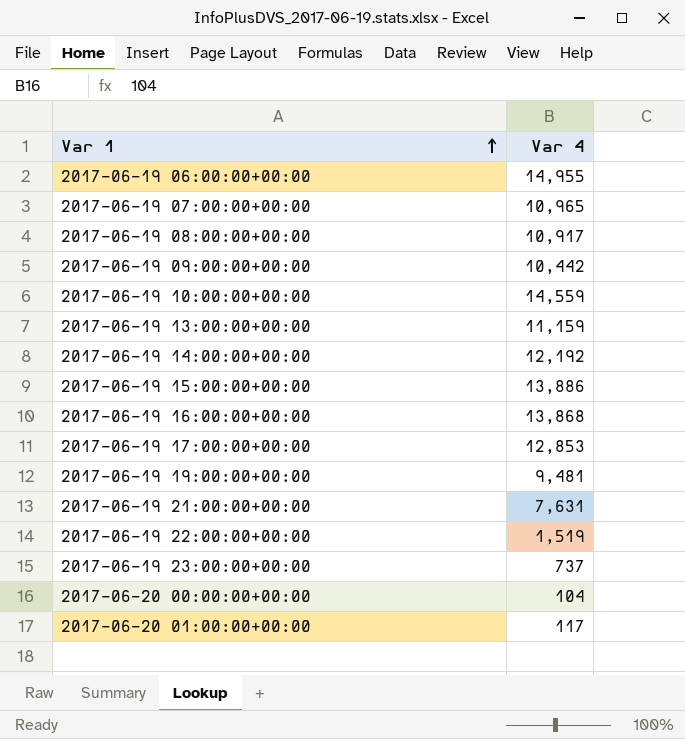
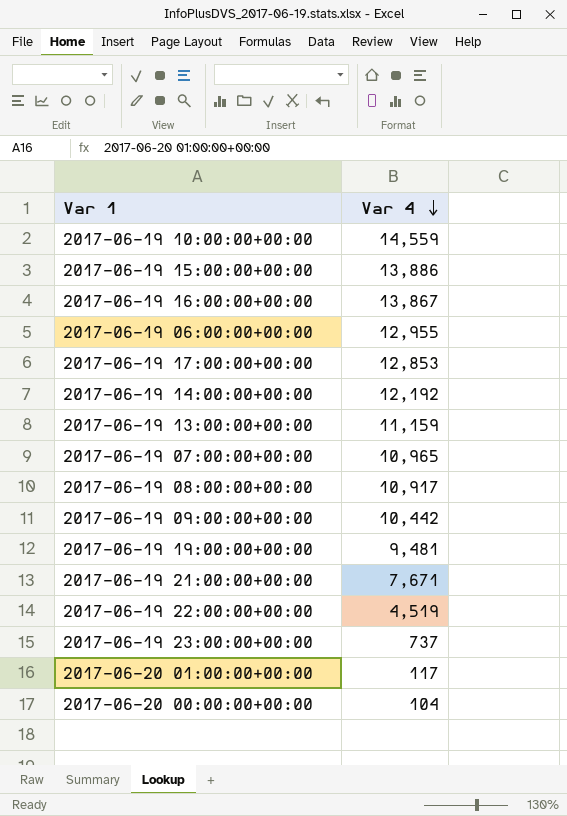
row order: Var 1 ascending -> Var 4 descending
2017-06-19 16:00:00+00:00 | Var 4: 13,868 -> 13,867
2017-06-19 06:00:00+00:00 | Var 4: 14,955 -> 12,955
2017-06-19 21:00:00+00:00 | Var 4: 7,631 -> 7,671
2017-06-19 22:00:00+00:00 | Var 4: 1,519 -> 4,519

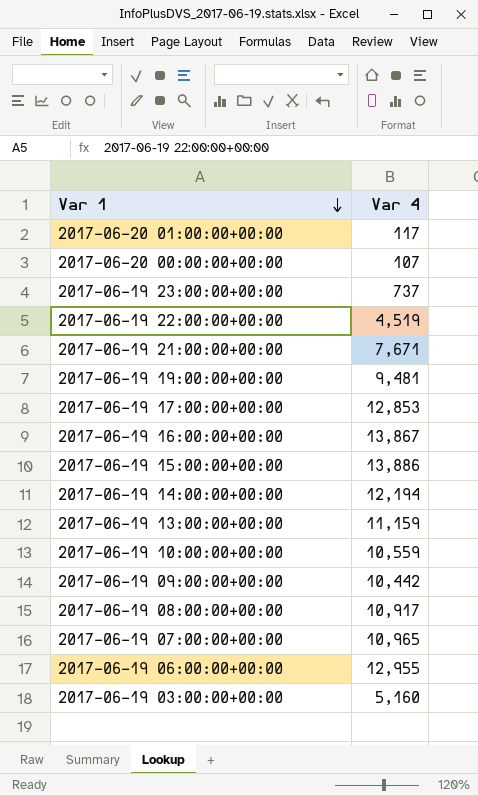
row order: Var 4 descending -> Var 1 descending
2017-06-20 00:00:00+00:00 | Var 4: 104 -> 107
2017-06-19 14:00:00+00:00 | Var 4: 12,192 -> 12,194
2017-06-19 10:00:00+00:00 | Var 4: 14,559 -> 10,559
row 2017-06-19 03:00:00+00:00: none -> 5,160

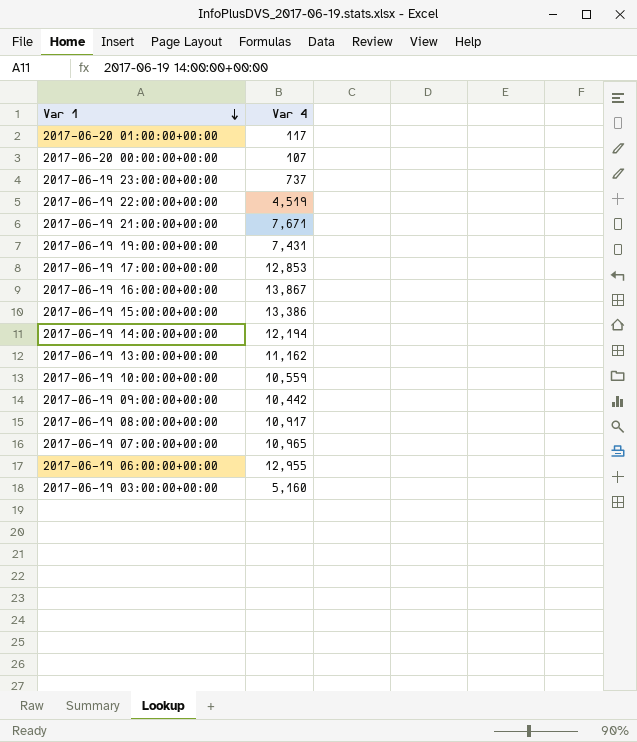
2017-06-19 19:00:00+00:00 | Var 4: 9,481 -> 7,431
2017-06-19 15:00:00+00:00 | Var 4: 13,886 -> 13,386
2017-06-19 13:00:00+00:00 | Var 4: 11,159 -> 11,162

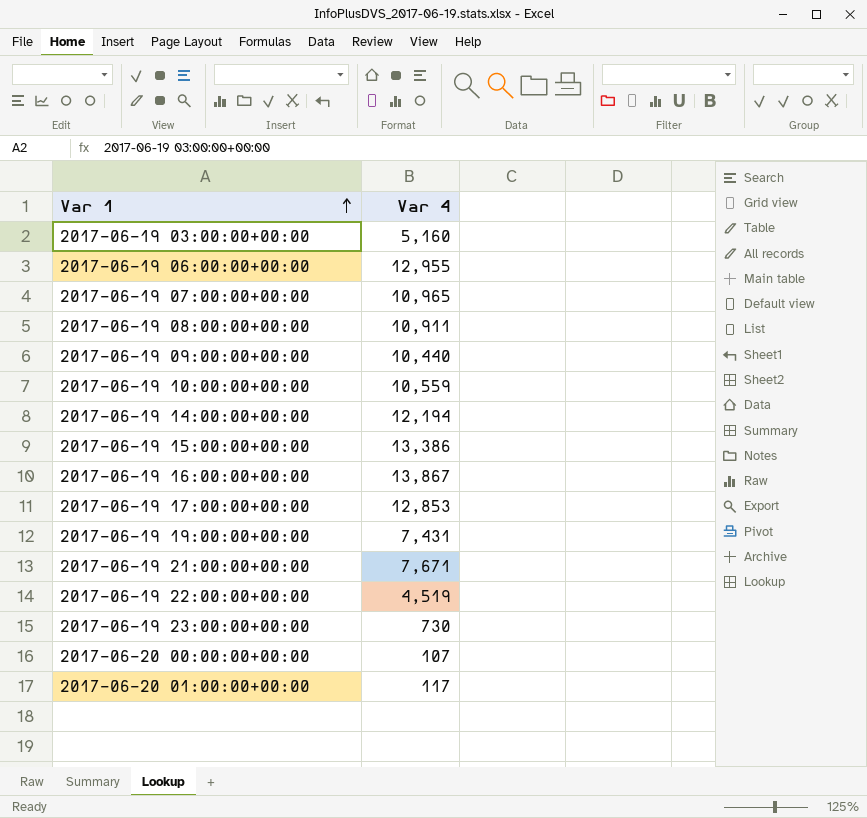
row order: Var 1 descending -> Var 1 ascending
row 2017-06-19 13:00:00+00:00: 11,162 -> none
2017-06-19 08:00:00+00:00 | Var 4: 10,917 -> 10,911
2017-06-19 09:00:00+00:00 | Var 4: 10,442 -> 10,440
2017-06-19 23:00:00+00:00 | Var 4: 737 -> 730

